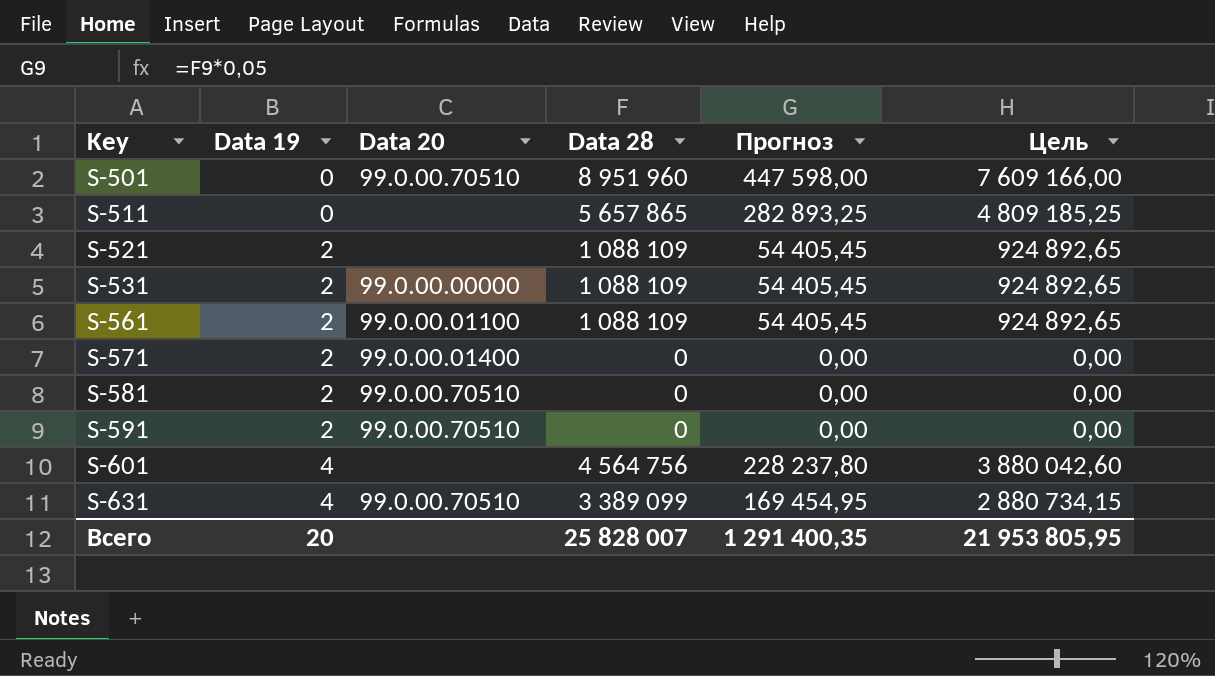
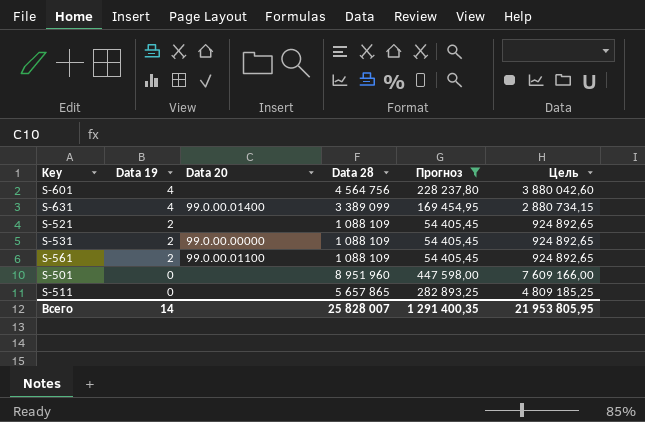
filter: none -> Прогноз != 0,00
row order: Key ascending -> Data 19 descending
S-631 | Data 20: 99.0.00.70510 -> 99.0.00.01400
S-501 | Data 20: 99.0.00.70510 -> none
Всего | Data 19: 20 -> 14

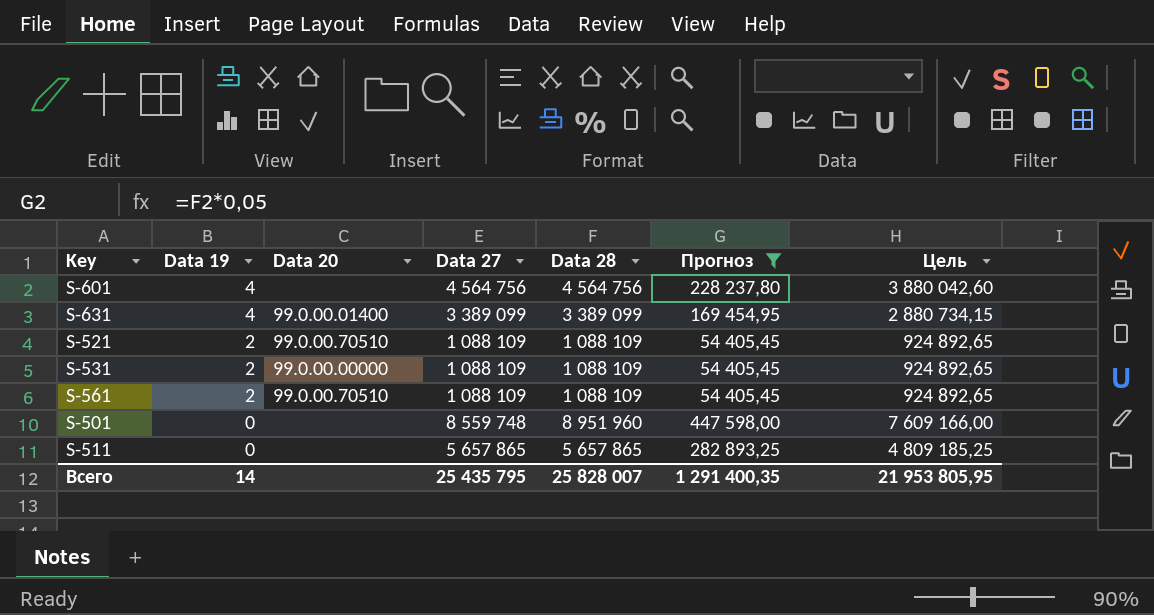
column Data 27 | position: none -> 4
S-521 | Data 20: none -> 99.0.00.70510
S-561 | Data 20: 99.0.00.01100 -> 99.0.00.70510

